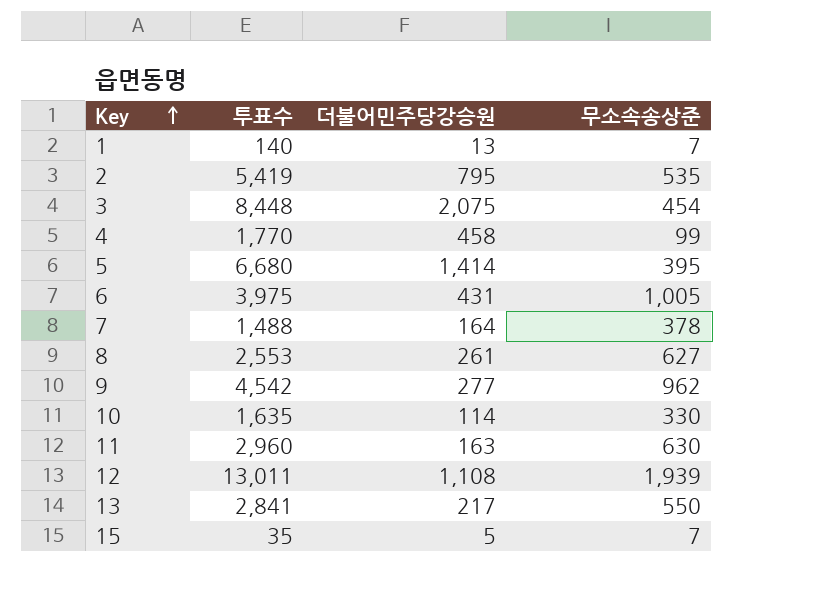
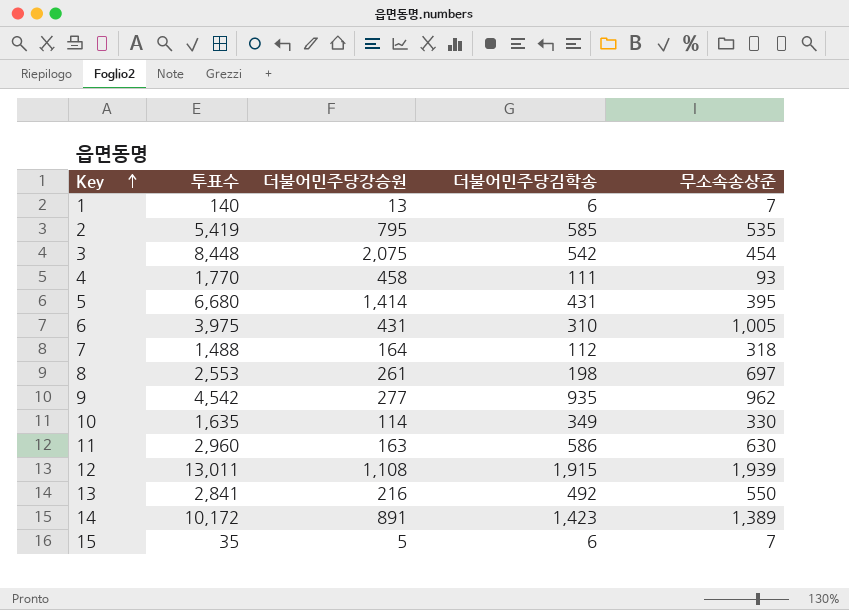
column 더불어민주당김학송 | position: none -> 4
4 | 무소속송상준: 99 -> 93
7 | 무소속송상준: 378 -> 318
8 | 무소속송상준: 627 -> 697
13 | 더불어민주당강승원: 217 -> 216
row 14: none -> 10,172 | 891 | 1,423 | 1,389

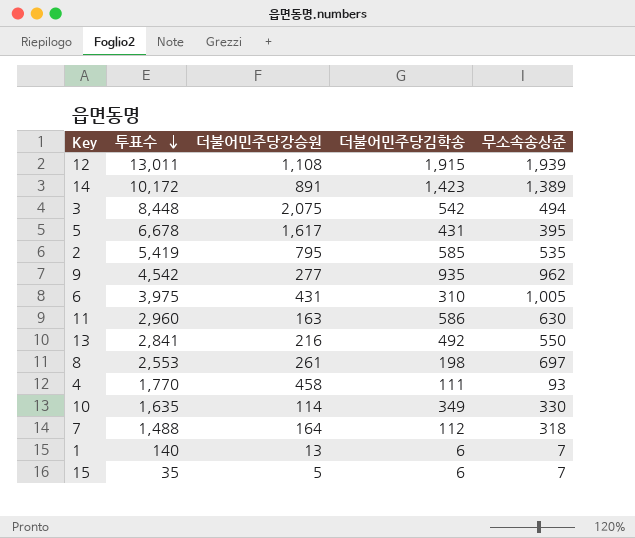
row order: Key ascending -> 투표수 descending
3 | 무소속송상준: 454 -> 494
5 | 투표수: 6,680 -> 6,678
5 | 더불어민주당강승원: 1,414 -> 1,617

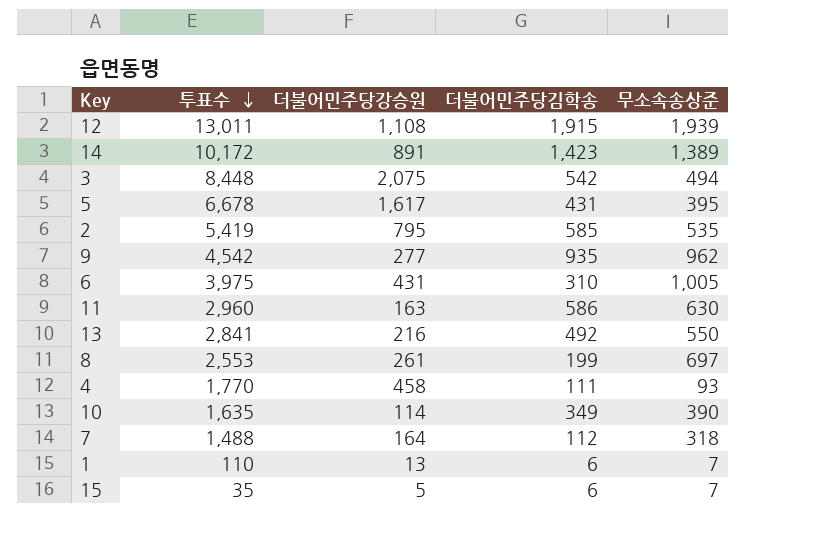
8 | 더불어민주당김학송: 198 -> 199
10 | 무소속송상준: 330 -> 390
1 | 투표수: 140 -> 110

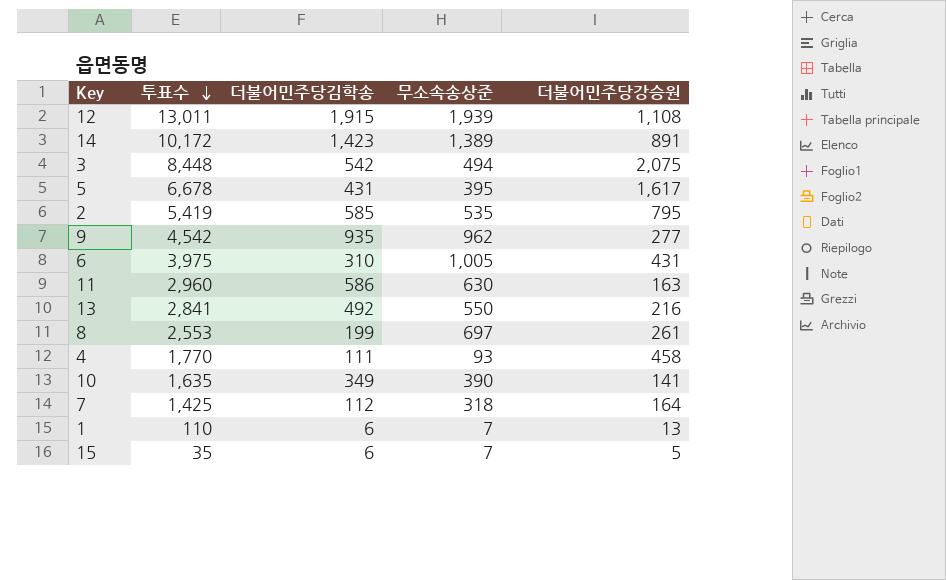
column 더불어민주당강승원 | position: 3 -> 5
10 | 더불어민주당강승원: 114 -> 141
7 | 투표수: 1,488 -> 1,425

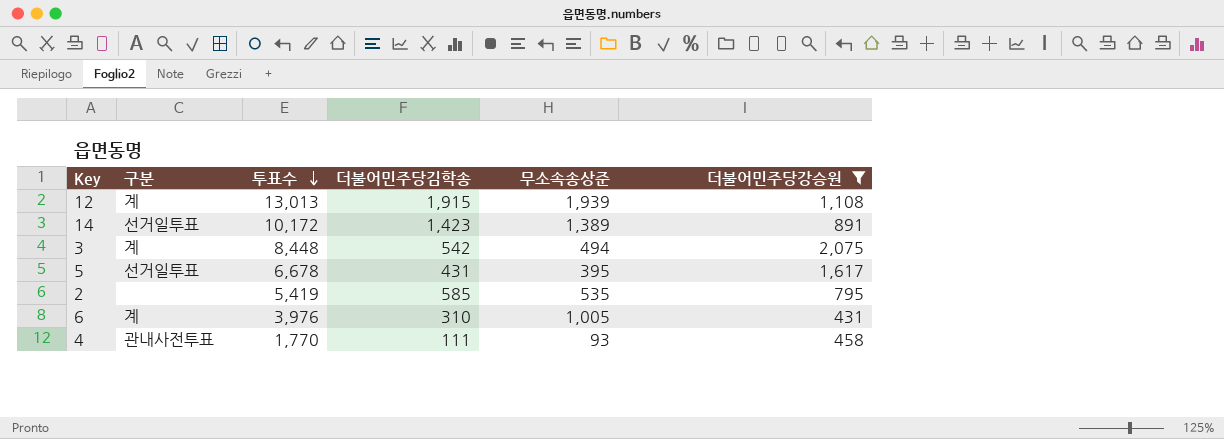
filter: none -> 더불어민주당강승원 >= 431
column 구분 | position: none -> 2
12 | 투표수: 13,011 -> 13,013
6 | 투표수: 3,975 -> 3,976

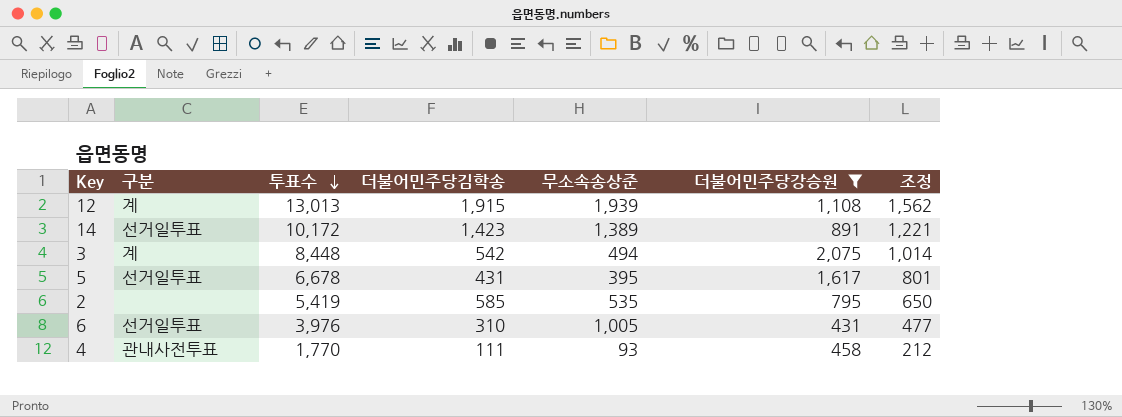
column 조정 | formula: none -> [투표수] * 0.12
6 | 구분: 계 -> 선거일투표

